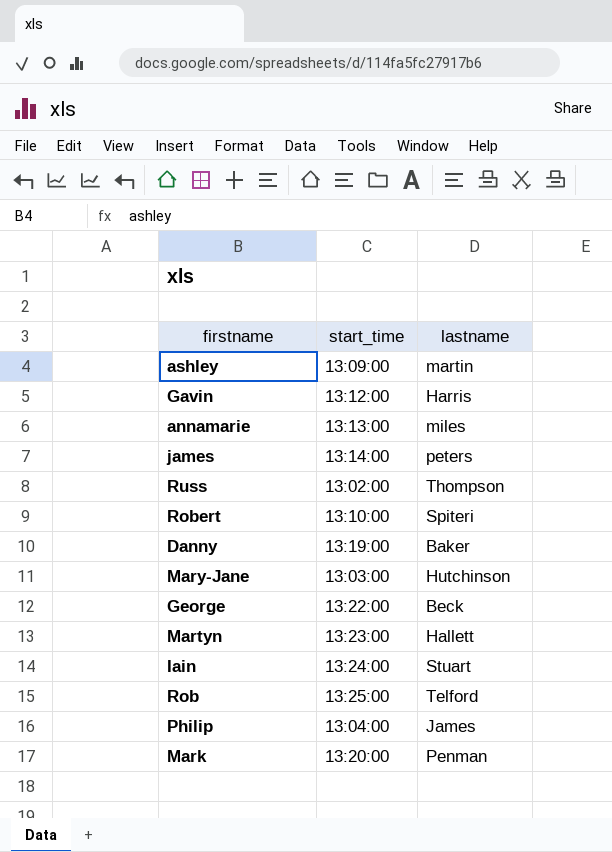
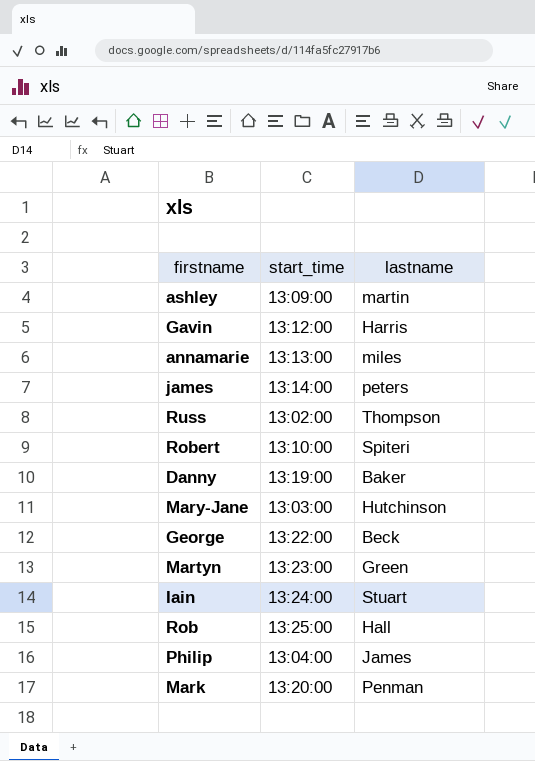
Martyn | lastname: Hallett -> Green
Rob | lastname: Telford -> Hall

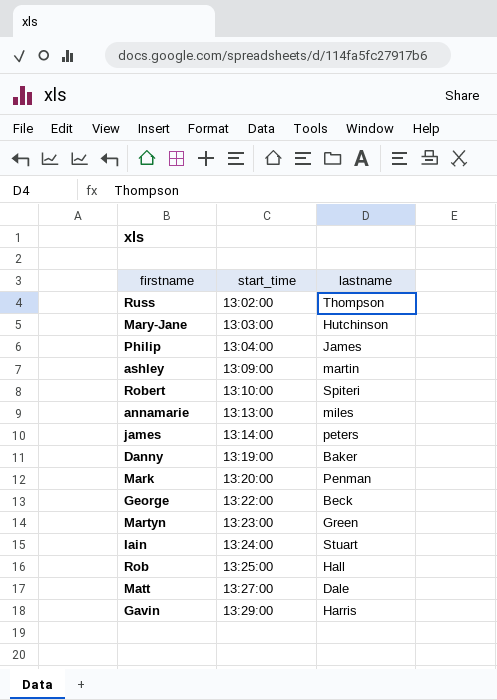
row order: none -> start_time ascending
row Matt: none -> 13:27:00 | Dale
Gavin | start_time: 13:12:00 -> 13:29:00

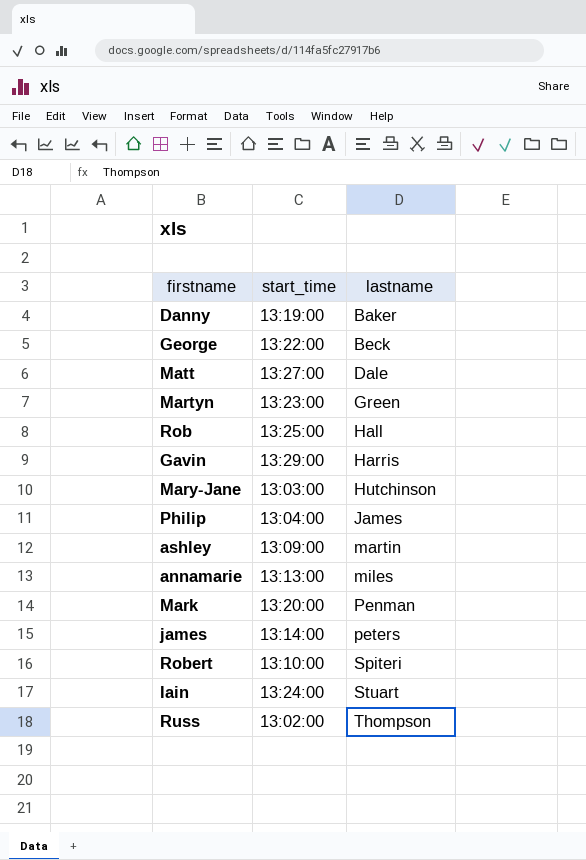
row order: start_time ascending -> lastname ascending

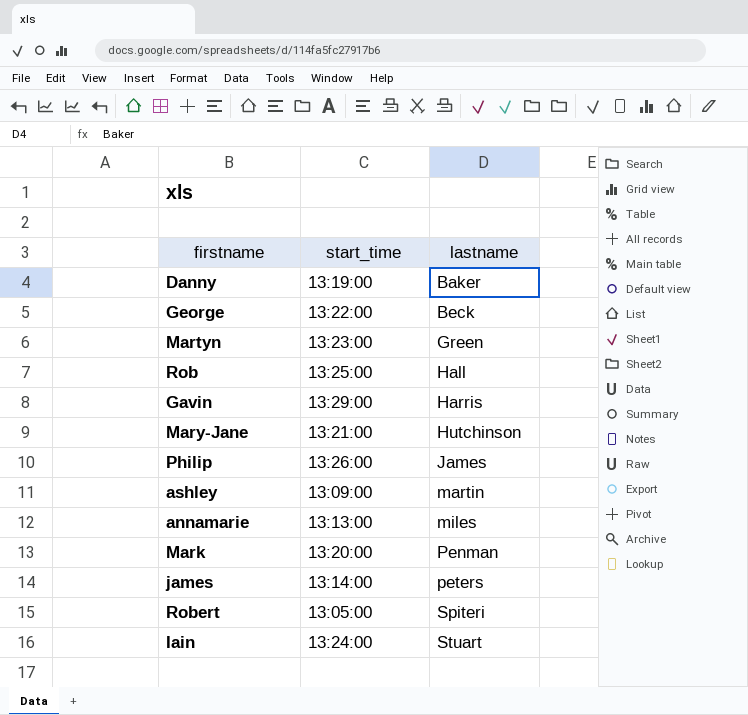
row Matt: 13:27:00 | Dale -> none
row Russ: 13:02:00 | Thompson -> none
Mary-Jane | start_time: 13:03:00 -> 13:21:00
Philip | start_time: 13:04:00 -> 13:26:00
Robert | start_time: 13:10:00 -> 13:05:00

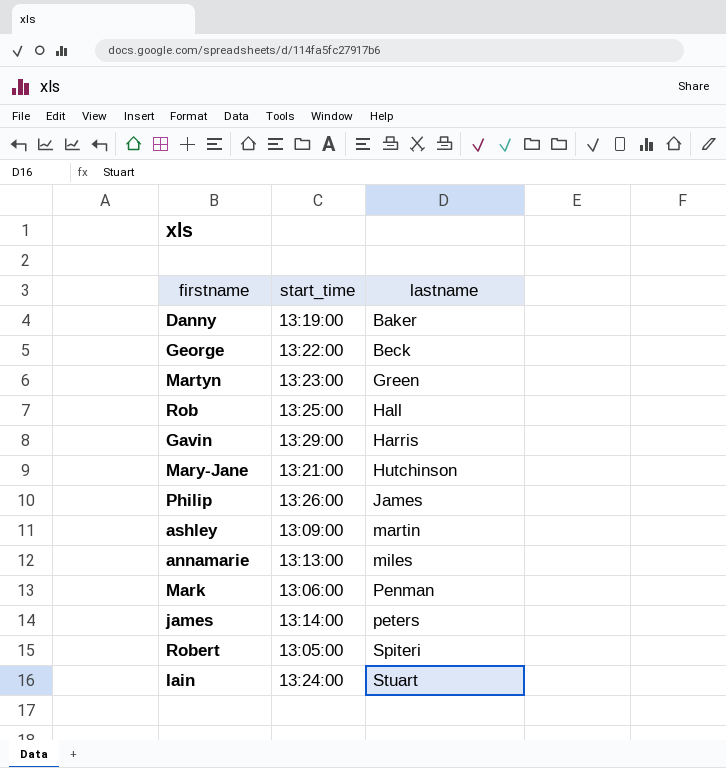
Mark | start_time: 13:20:00 -> 13:06:00

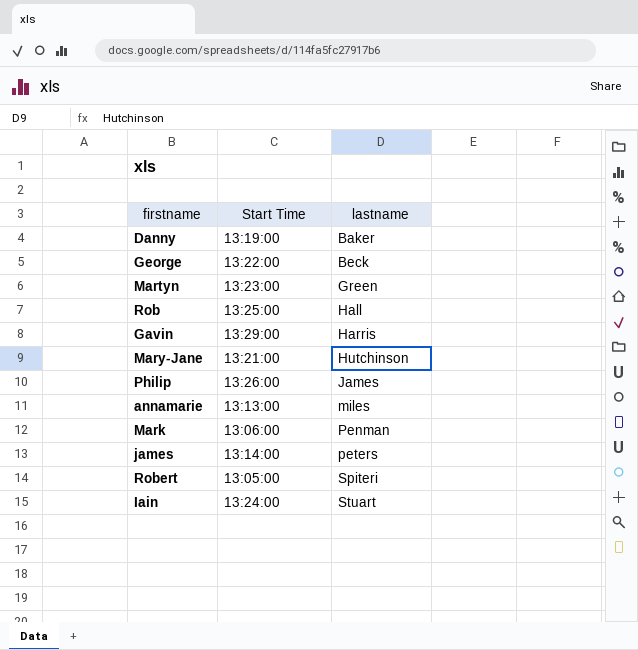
column name: start_time -> Start Time
row ashley: 13:09:00 | martin -> none

